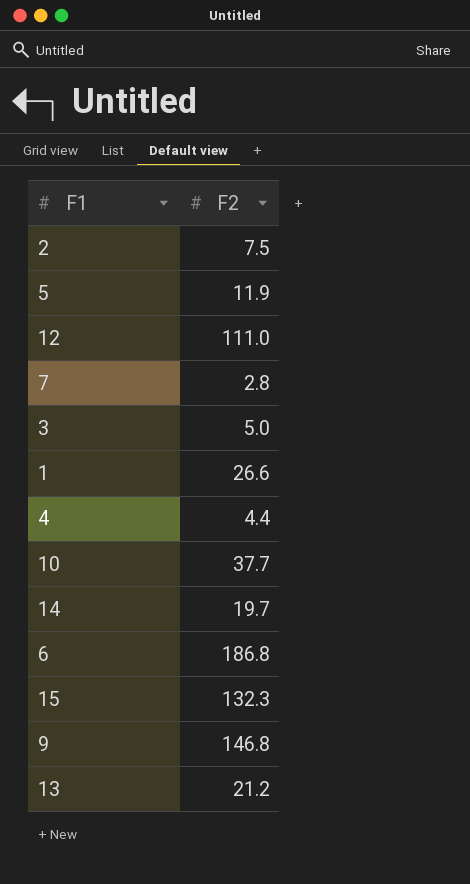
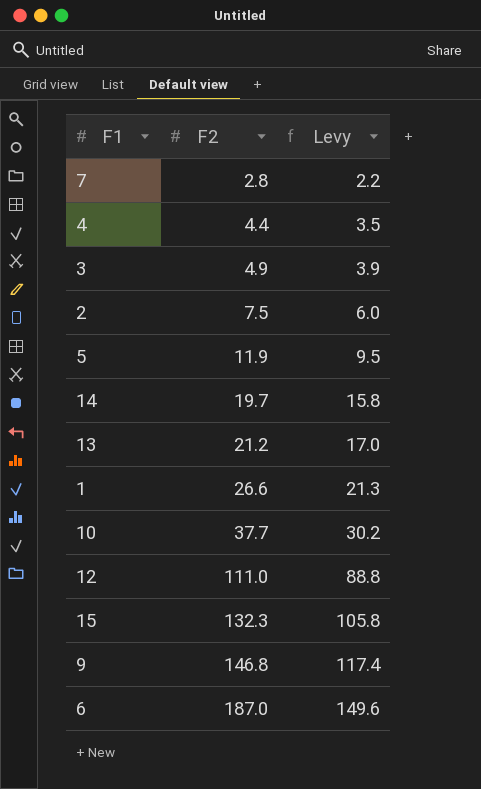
row order: none -> F2 ascending
column Levy | formula: none -> [F2] * 0.8
3 | F2: 5.0 -> 4.9
6 | F2: 186.8 -> 187.0

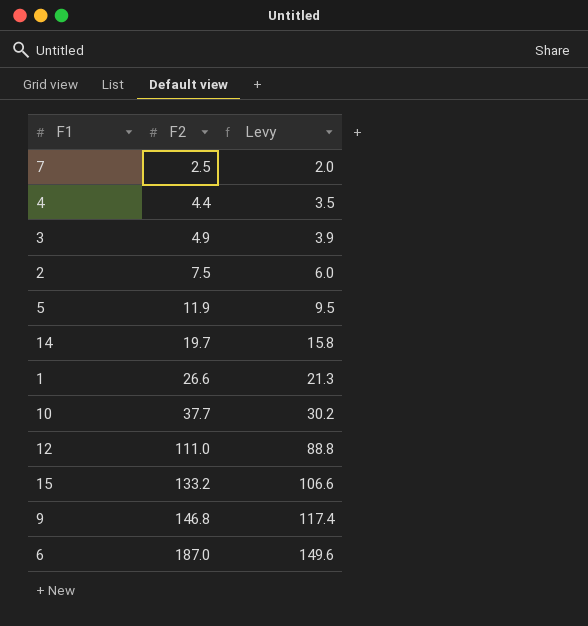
row 13: 21.2 | 17.0 -> none
7 | F2: 2.8 -> 2.5
7 | Levy: 2.2 -> 2.0
15 | F2: 132.3 -> 133.2
15 | Levy: 105.8 -> 106.6

